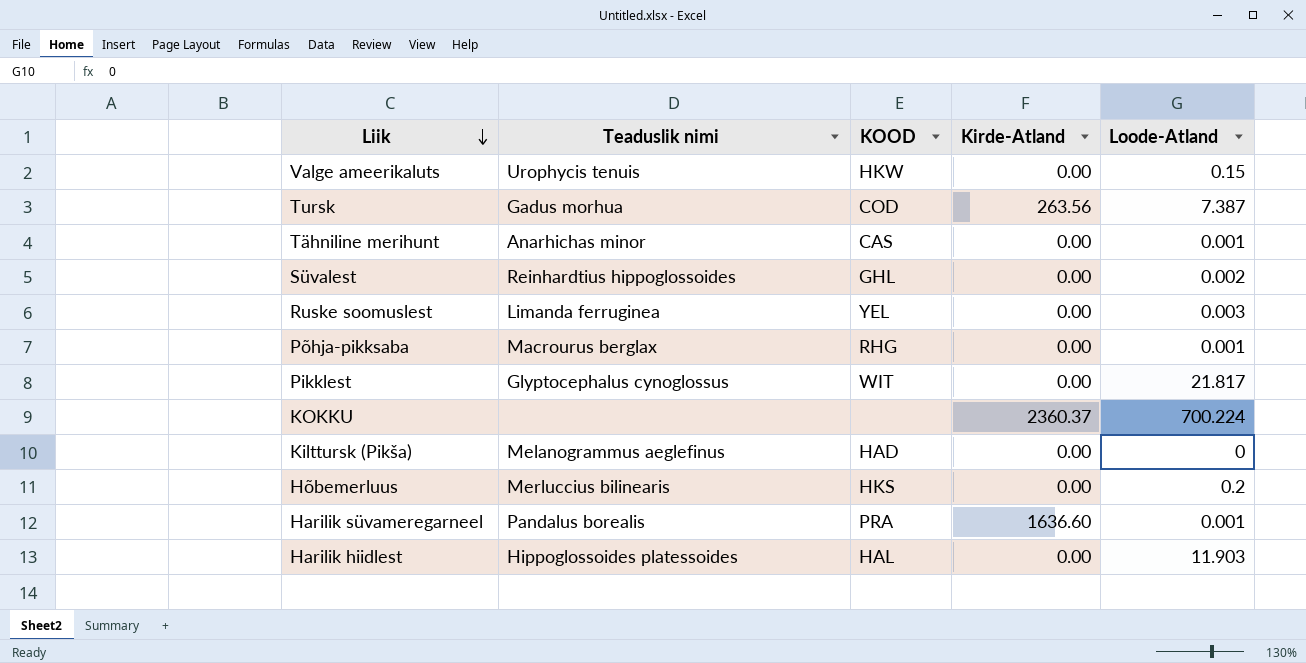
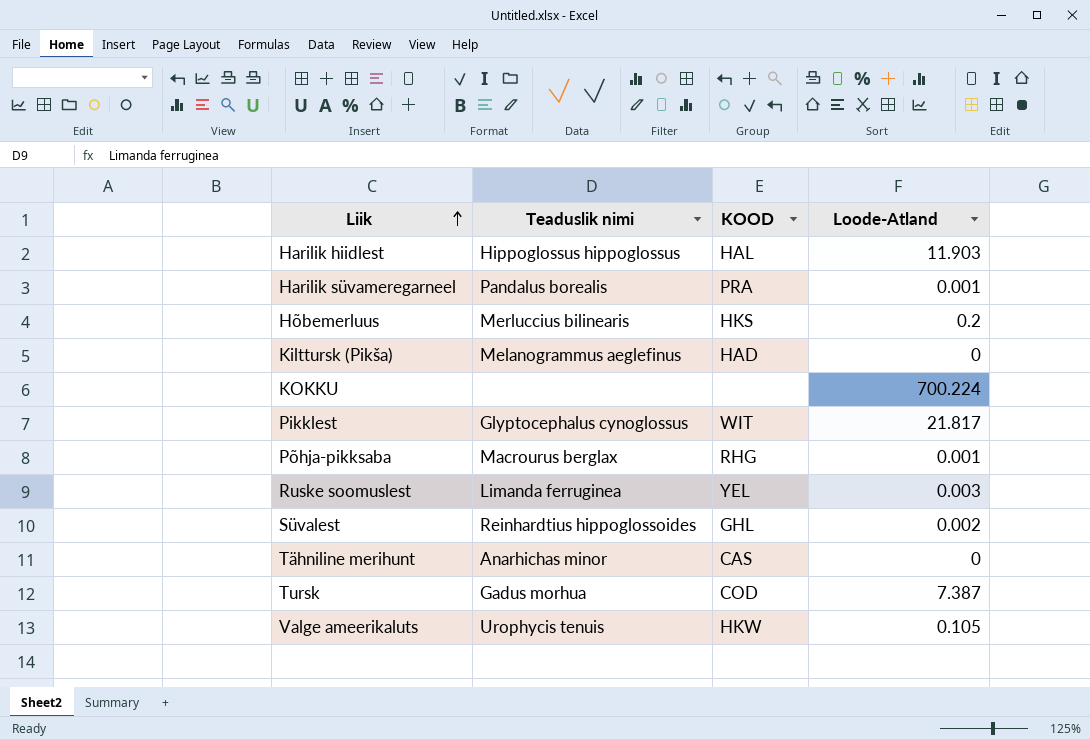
row order: Liik descending -> Liik ascending
column Kirde-Atland | position: 4 -> none
Harilik hiidlest | Teaduslik nimi: Hippoglossoides platessoides -> Hippoglossus hippoglossus
Tähniline merihunt | Loode-Atland: 0.001 -> 0
Valge ameerikaluts | Loode-Atland: 0.15 -> 0.105

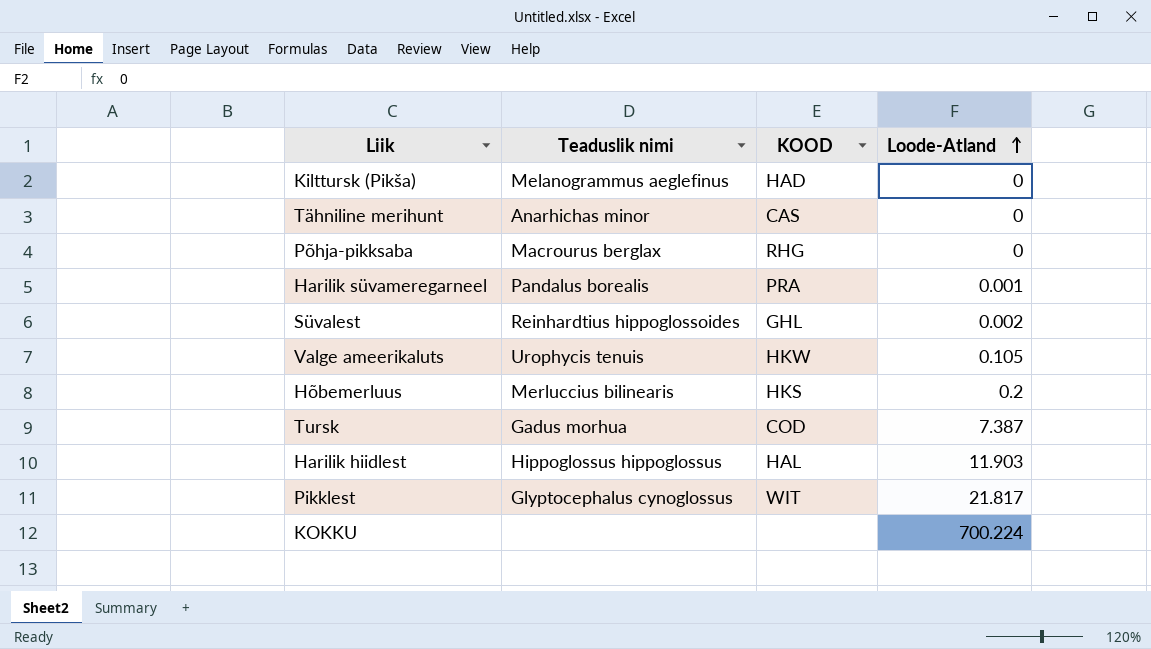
row order: Liik ascending -> Loode-Atland ascending
row Ruske soomuslest: Limanda ferruginea | YEL | 0.003 -> none
Põhja-pikksaba | Loode-Atland: 0.001 -> 0

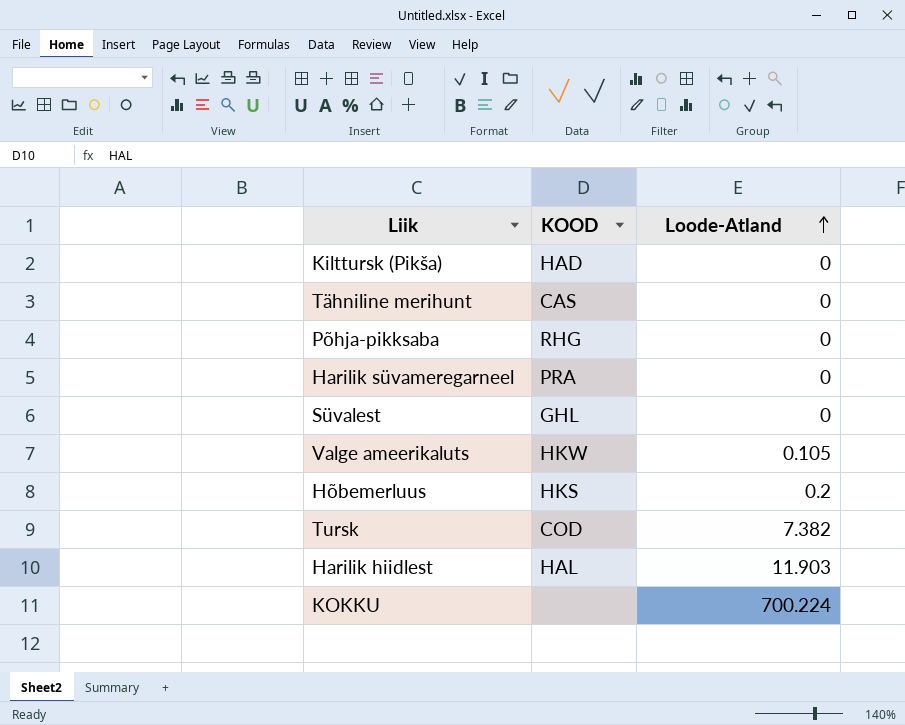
column Teaduslik nimi | position: 2 -> none
row Pikklest: Glyptocephalus cynoglossus | WIT | 21.817 -> none
Harilik süvameregarneel | Loode-Atland: 0.001 -> 0
Süvalest | Loode-Atland: 0.002 -> 0
Tursk | Loode-Atland: 7.387 -> 7.382

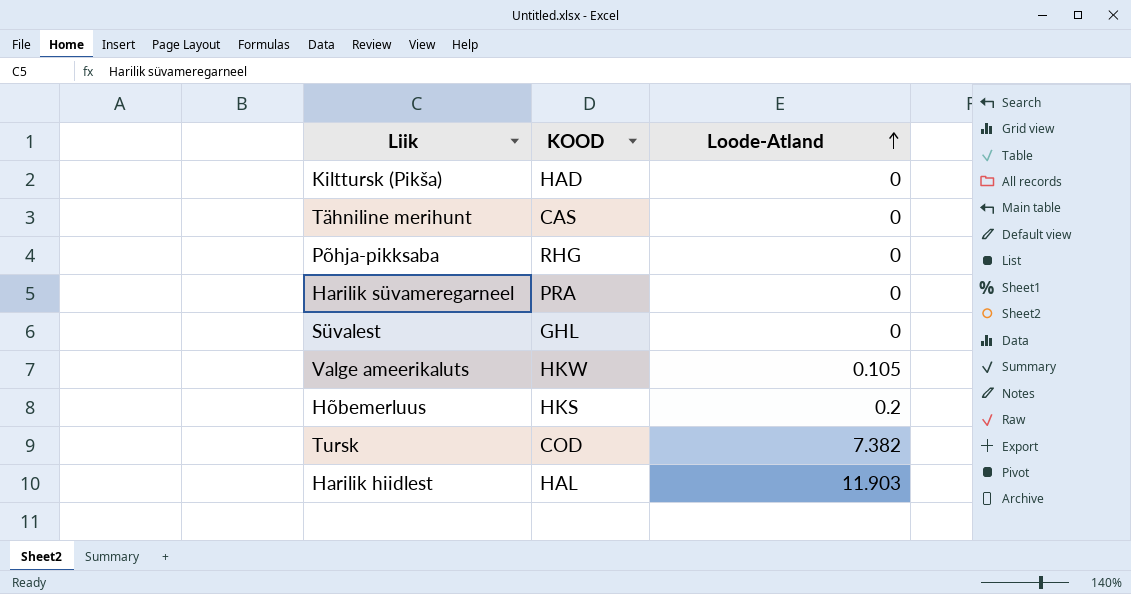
row KOKKU: none | 700.224 -> none

